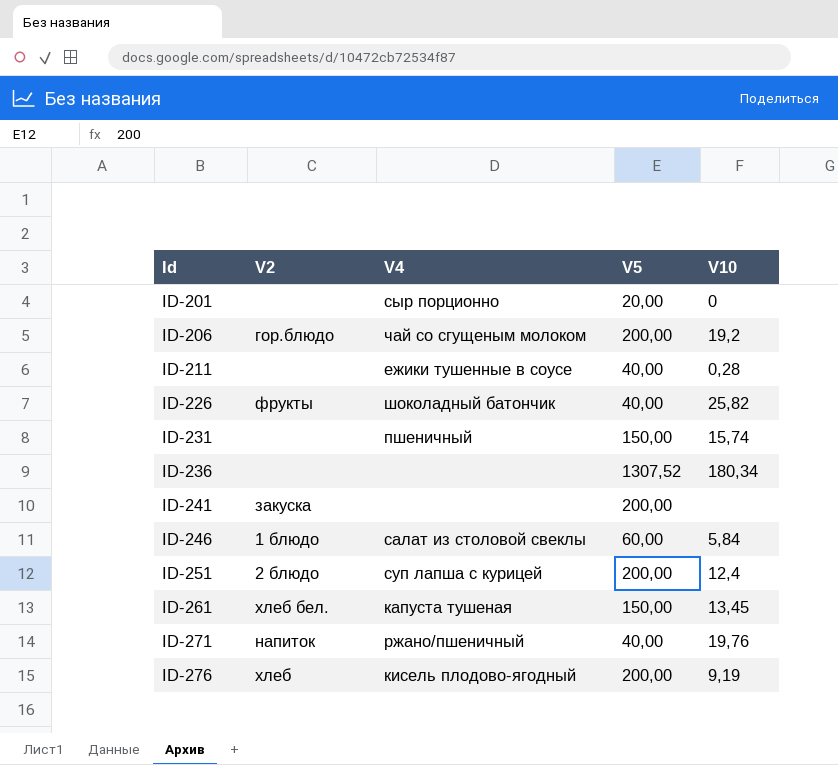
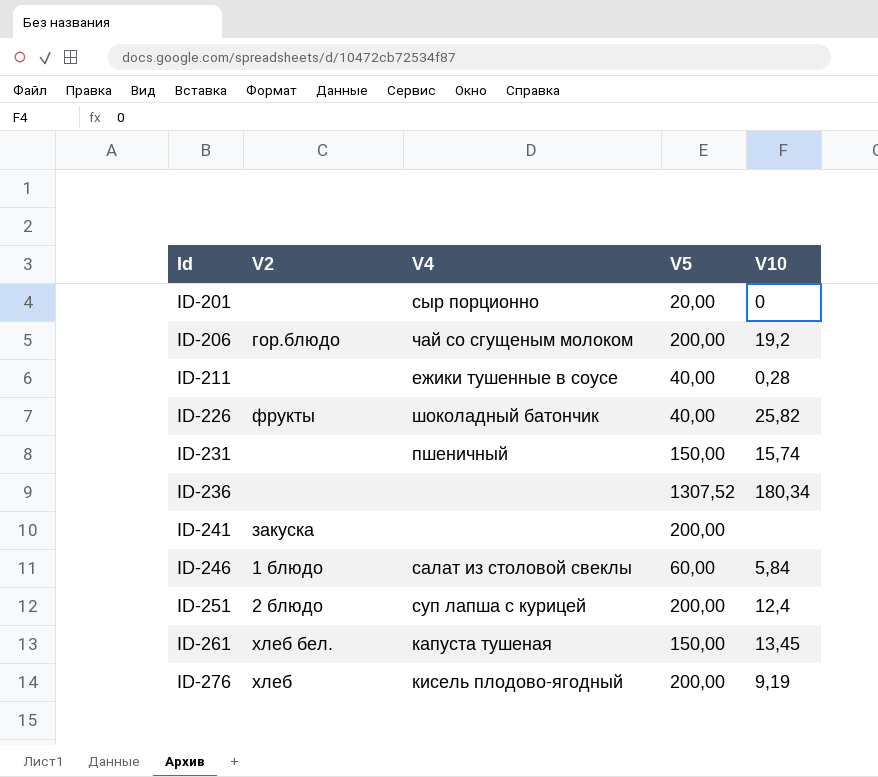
row ID-271: напиток | ржано/пшеничный | 40,00 | 19,76 -> none

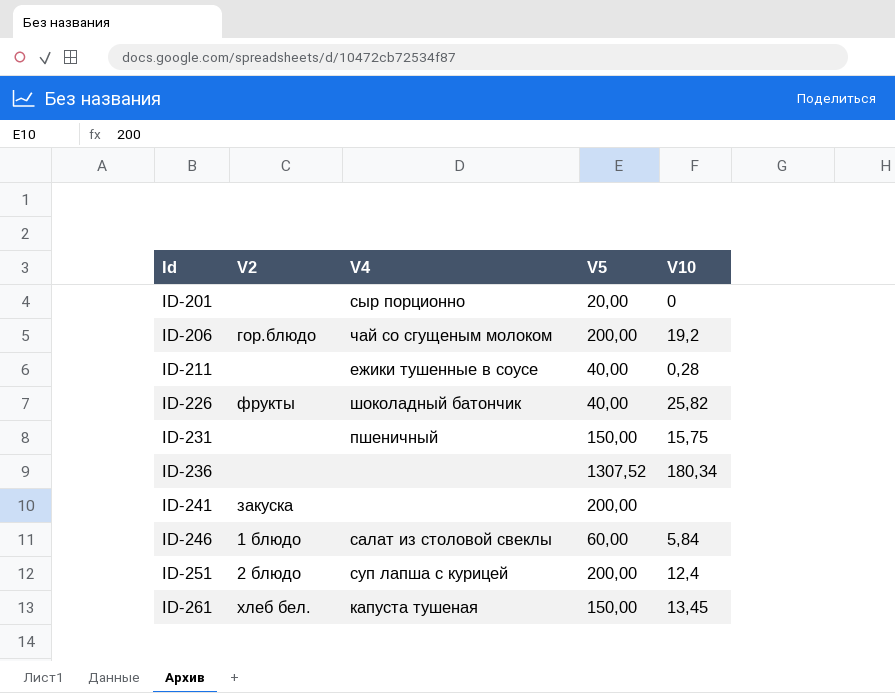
row ID-276: хлеб | кисель плодово-ягодный | 200,00 | 9,19 -> none
ID-231 | V10: 15,74 -> 15,75

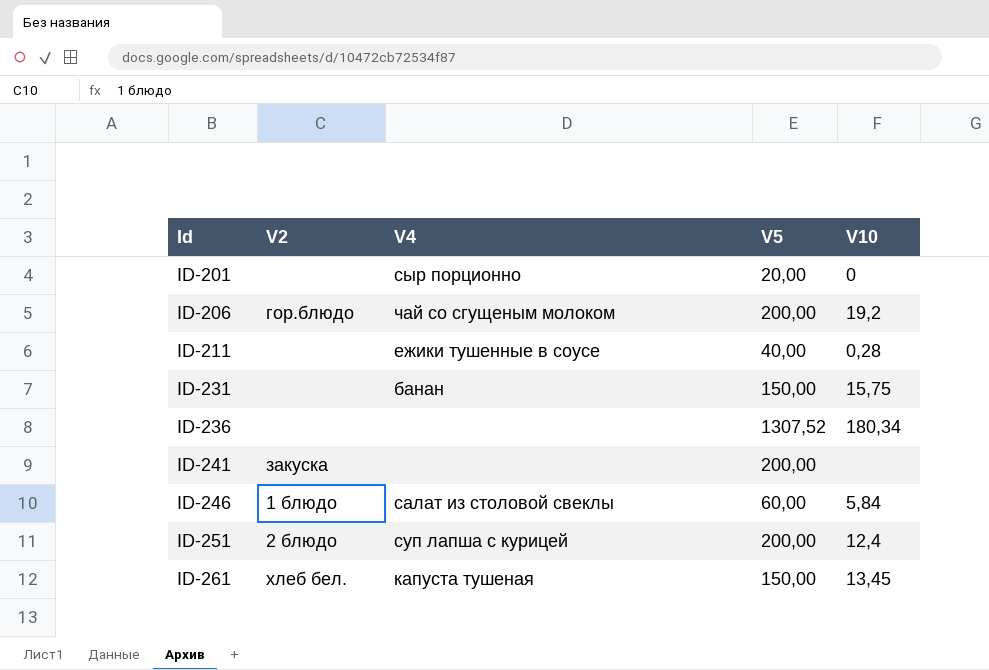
row ID-226: фрукты | шоколадный батончик | 40,00 | 25,82 -> none
ID-231 | V4: пшеничный -> банан

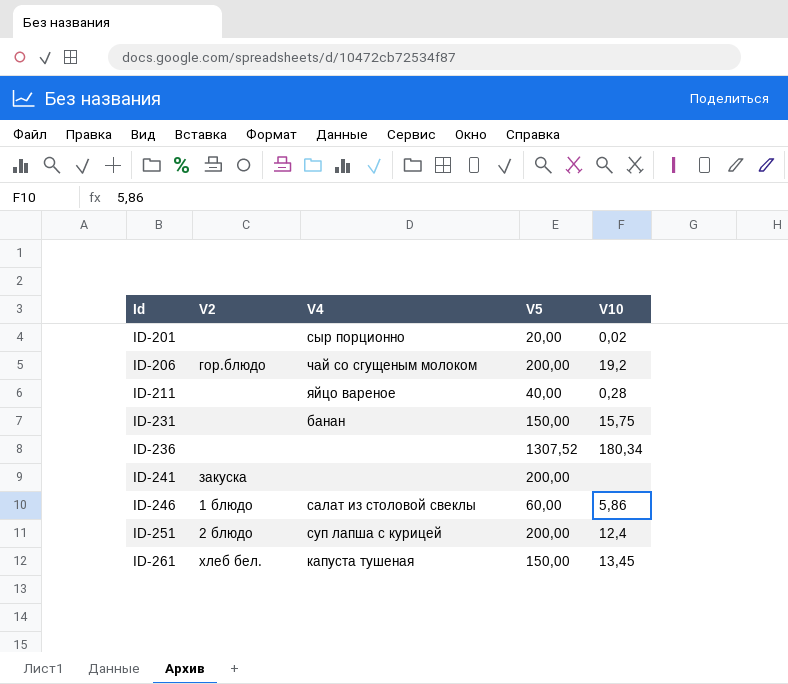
ID-201 | V10: 0 -> 0,02
ID-211 | V4: ежики тушенные в соусе -> яйцо вареное
ID-246 | V10: 5,84 -> 5,86

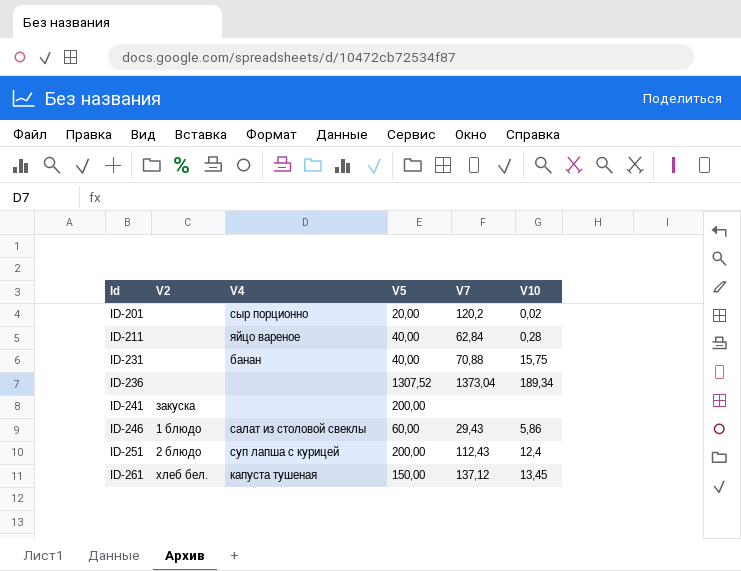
column V7 | position: none -> 5
row ID-206: гор.блюдо | чай со сгущеным молоком | 200,00 | 19,2 -> none
ID-231 | V5: 150,00 -> 40,00
ID-236 | V10: 180,34 -> 189,34

